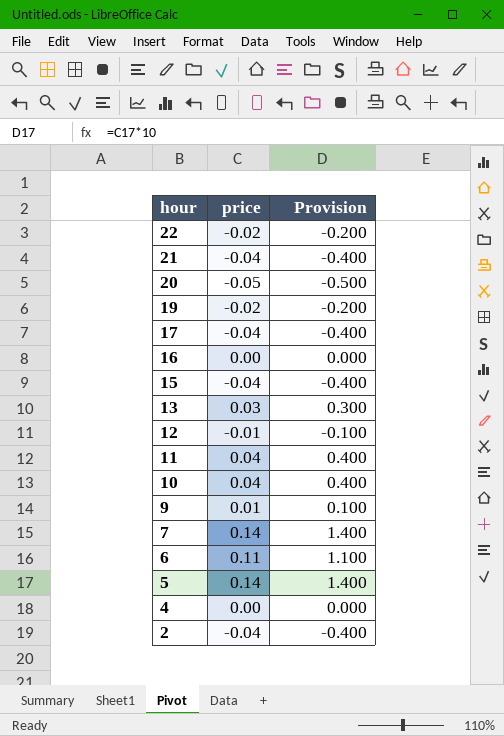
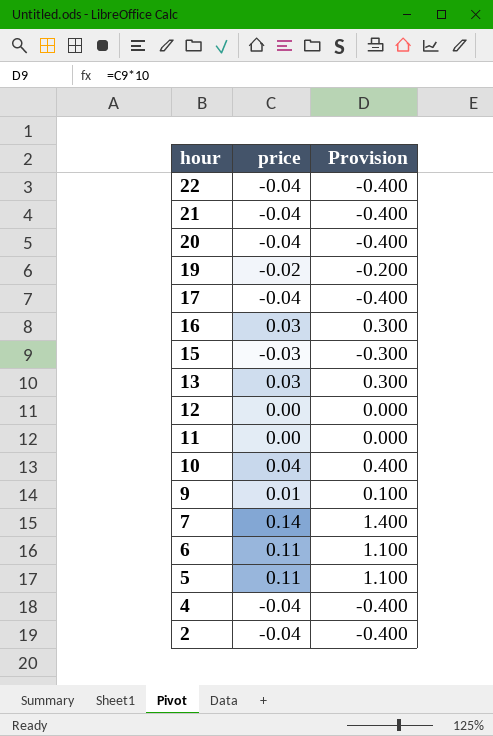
22 | price: -0.02 -> -0.04
22 | Provision: -0.200 -> -0.400
20 | price: -0.05 -> -0.04
20 | Provision: -0.500 -> -0.400
16 | price: 0.00 -> 0.03
16 | Provision: 0.000 -> 0.300
15 | price: -0.04 -> -0.03
15 | Provision: -0.400 -> -0.300
12 | price: -0.01 -> 0.00
12 | Provision: -0.100 -> 0.000
11 | price: 0.04 -> 0.00
11 | Provision: 0.400 -> 0.000
5 | price: 0.14 -> 0.11
5 | Provision: 1.400 -> 1.100
4 | price: 0.00 -> -0.04
4 | Provision: 0.000 -> -0.400

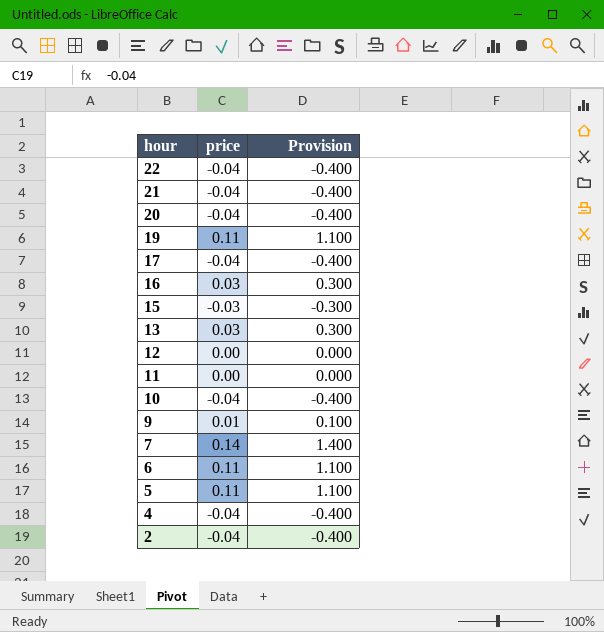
19 | price: -0.02 -> 0.11
19 | Provision: -0.200 -> 1.100
10 | price: 0.04 -> -0.04
10 | Provision: 0.400 -> -0.400

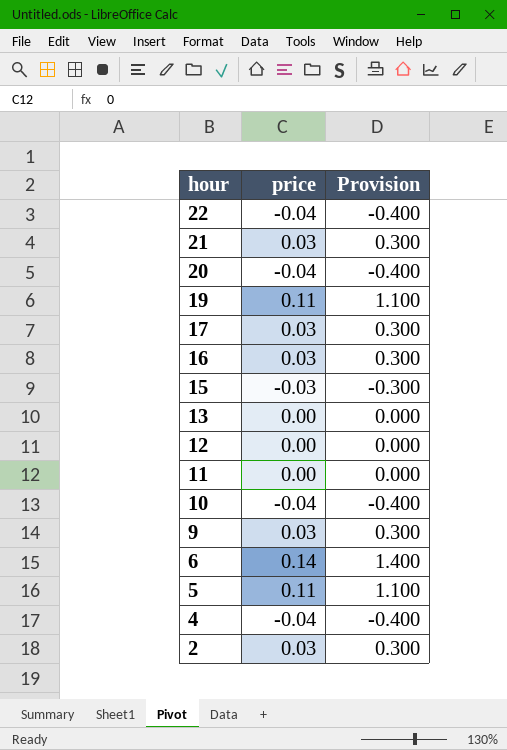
row 7: 0.14 | 1.400 -> none
21 | price: -0.04 -> 0.03
21 | Provision: -0.400 -> 0.300
17 | price: -0.04 -> 0.03
17 | Provision: -0.400 -> 0.300
13 | price: 0.03 -> 0.00
13 | Provision: 0.300 -> 0.000
9 | price: 0.01 -> 0.03
9 | Provision: 0.100 -> 0.300
6 | price: 0.11 -> 0.14
6 | Provision: 1.100 -> 1.400
2 | price: -0.04 -> 0.03
2 | Provision: -0.400 -> 0.300

